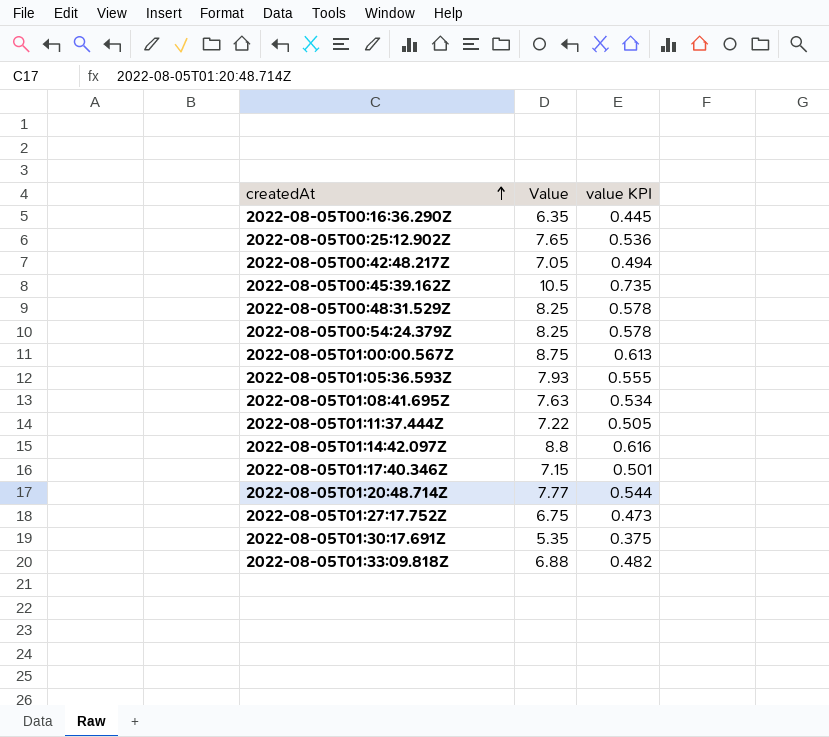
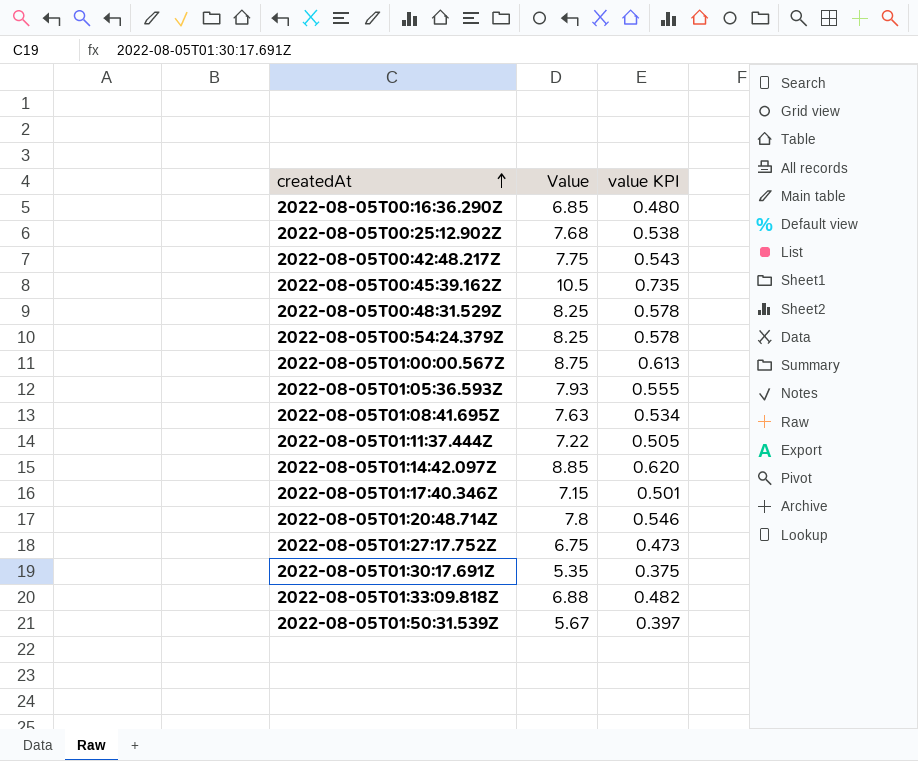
2022-08-05T00:16:36.290Z | Value: 6.35 -> 6.85
2022-08-05T00:16:36.290Z | value KPI: 0.445 -> 0.480
2022-08-05T00:25:12.902Z | Value: 7.65 -> 7.68
2022-08-05T00:25:12.902Z | value KPI: 0.536 -> 0.538
2022-08-05T00:42:48.217Z | Value: 7.05 -> 7.75
2022-08-05T00:42:48.217Z | value KPI: 0.494 -> 0.543
2022-08-05T01:14:42.097Z | Value: 8.8 -> 8.85
2022-08-05T01:14:42.097Z | value KPI: 0.616 -> 0.620
2022-08-05T01:20:48.714Z | Value: 7.77 -> 7.8
2022-08-05T01:20:48.714Z | value KPI: 0.544 -> 0.546
row 2022-08-05T01:50:31.539Z: none -> 5.67 | 0.397

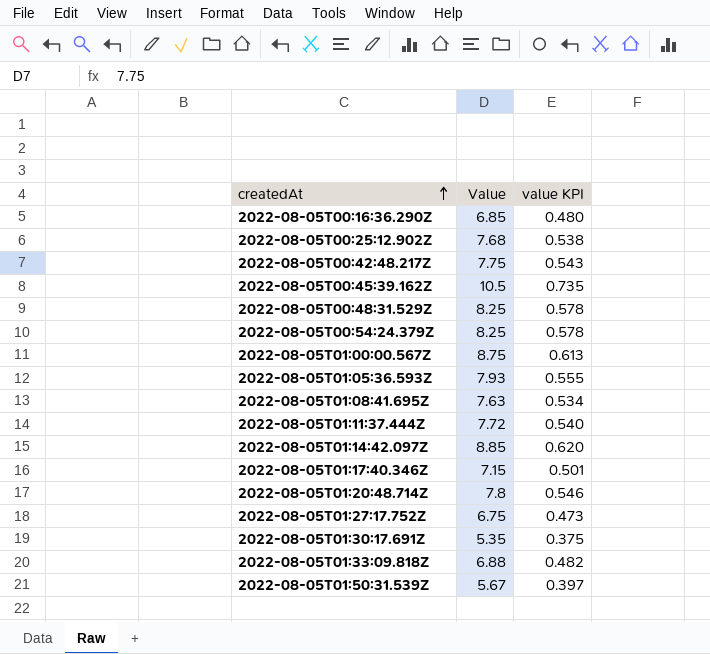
2022-08-05T01:11:37.444Z | Value: 7.22 -> 7.72
2022-08-05T01:11:37.444Z | value KPI: 0.505 -> 0.540

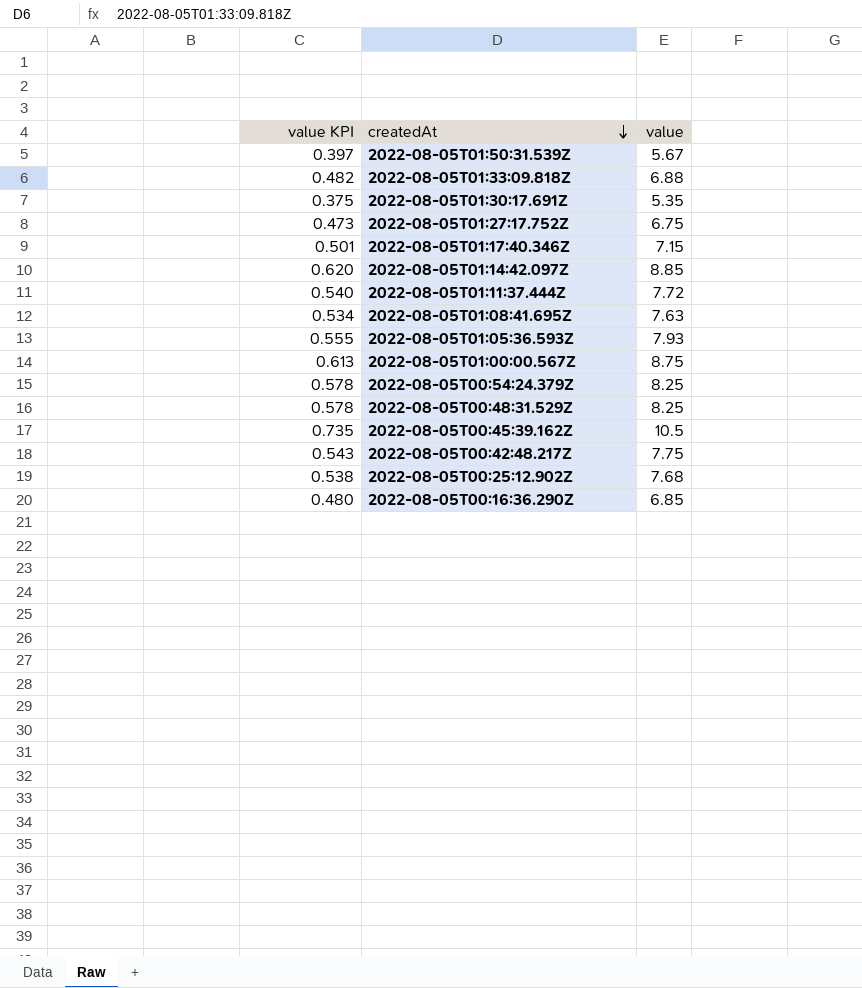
row order: createdAt ascending -> createdAt descending
column value KPI | position: 3 -> 1
column name: Value -> value
row 2022-08-05T01:20:48.714Z: 7.8 | 0.546 -> none

